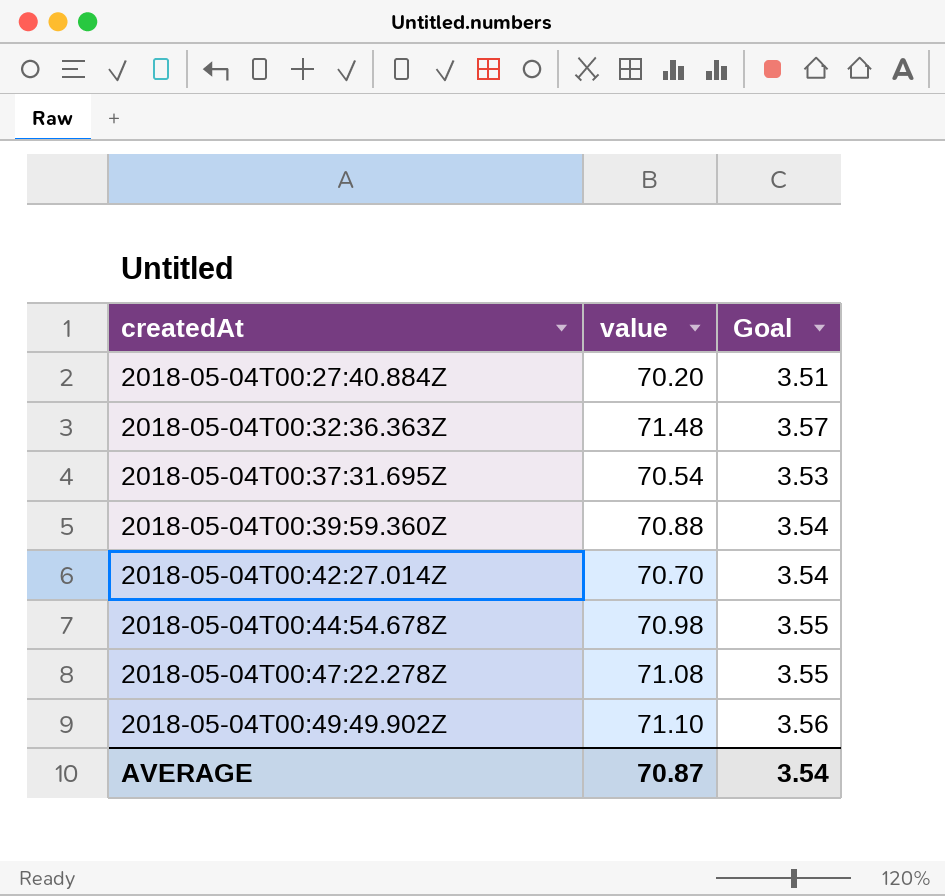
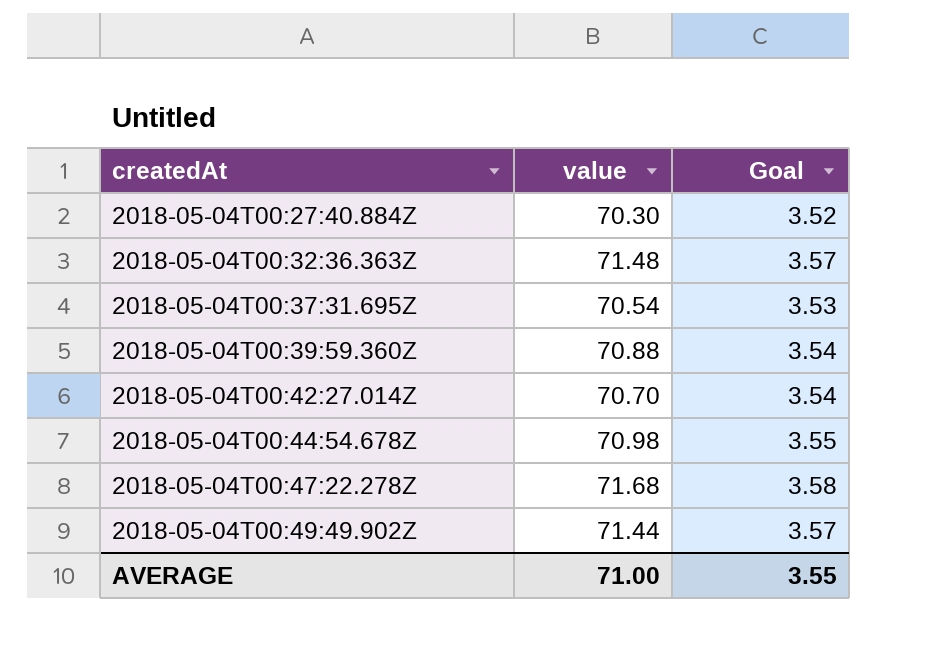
2018-05-04T00:27:40.884Z | value: 70.20 -> 70.30
2018-05-04T00:27:40.884Z | Goal: 3.51 -> 3.52
2018-05-04T00:47:22.278Z | value: 71.08 -> 71.68
2018-05-04T00:47:22.278Z | Goal: 3.55 -> 3.58
2018-05-04T00:49:49.902Z | value: 71.10 -> 71.44
2018-05-04T00:49:49.902Z | Goal: 3.56 -> 3.57
AVERAGE | value: 70.87 -> 71.00
AVERAGE | Goal: 3.54 -> 3.55

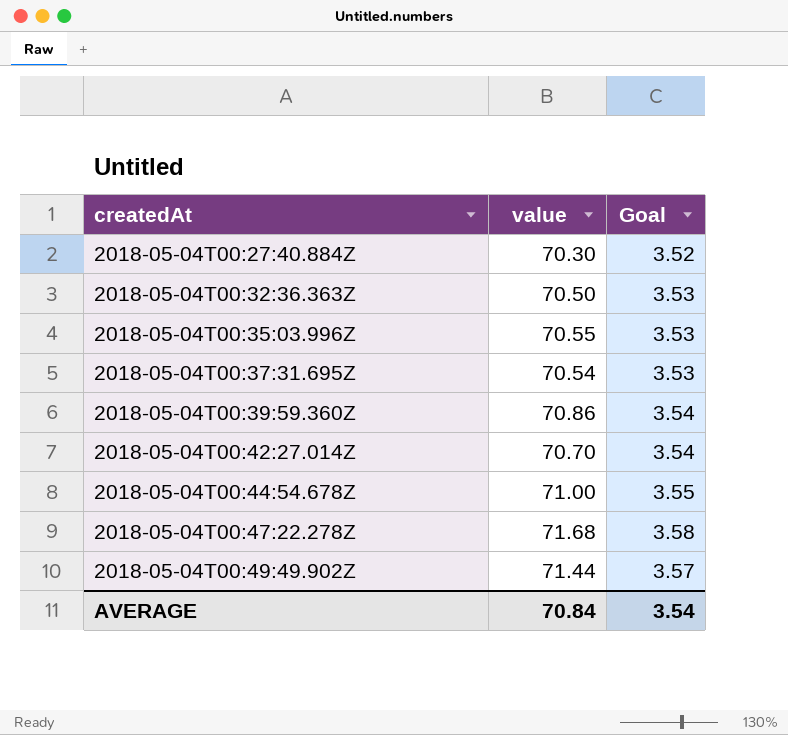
2018-05-04T00:32:36.363Z | value: 71.48 -> 70.50
2018-05-04T00:32:36.363Z | Goal: 3.57 -> 3.53
row 2018-05-04T00:35:03.996Z: none -> 70.55 | 3.53
2018-05-04T00:39:59.360Z | value: 70.88 -> 70.86
2018-05-04T00:44:54.678Z | value: 70.98 -> 71.00
AVERAGE | value: 71.00 -> 70.84
AVERAGE | Goal: 3.55 -> 3.54

